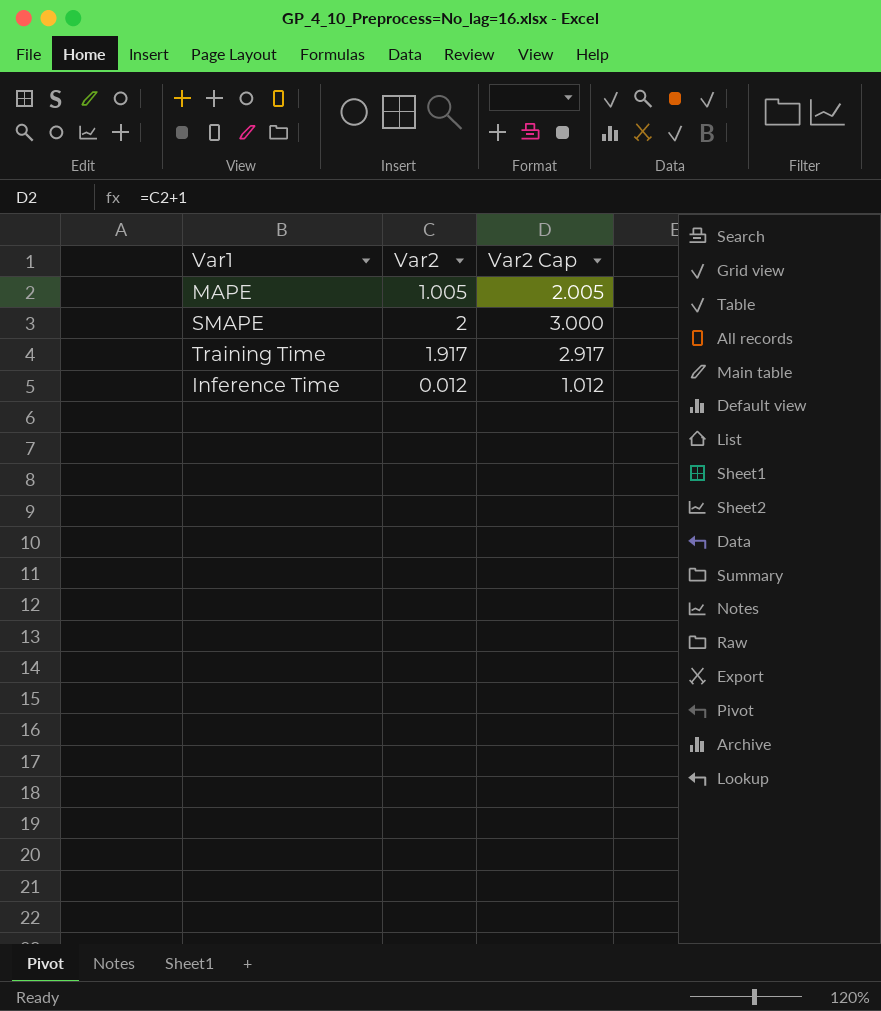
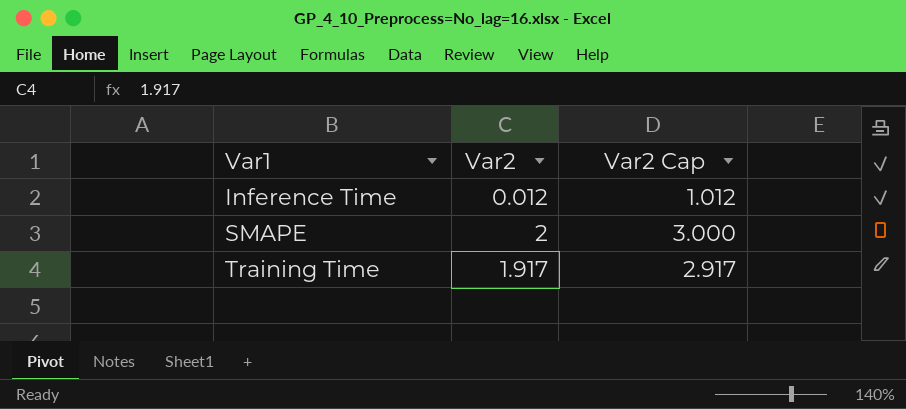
row order: none -> Var1 ascending
row MAPE: 1.005 | 2.005 -> none

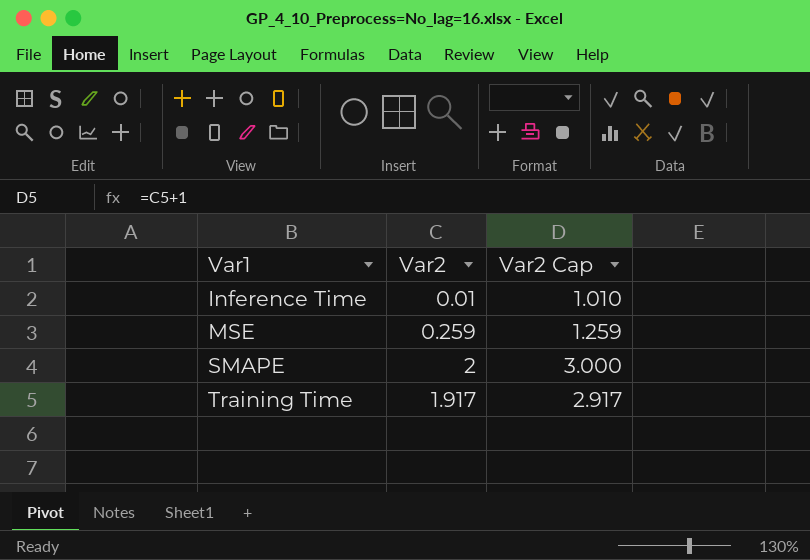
Inference Time | Var2: 0.012 -> 0.01
Inference Time | Var2 Cap: 1.012 -> 1.010
row MSE: none -> 0.259 | 1.259

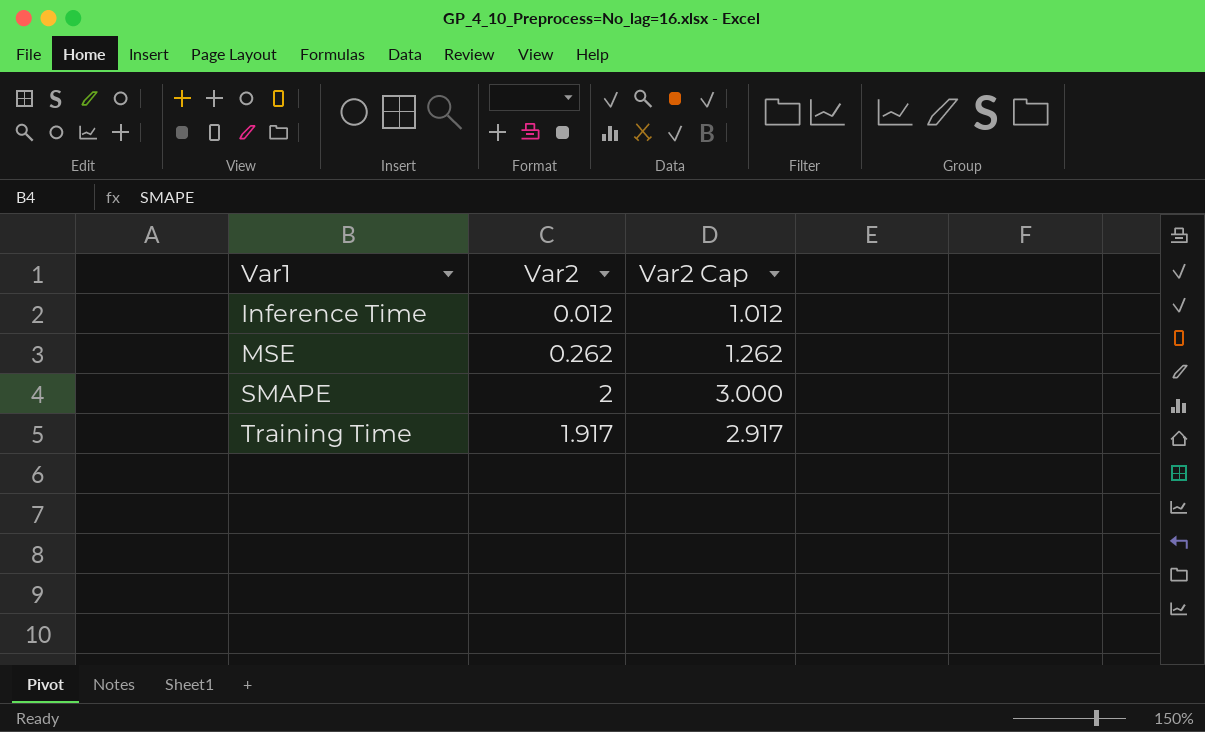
Inference Time | Var2: 0.01 -> 0.012
Inference Time | Var2 Cap: 1.010 -> 1.012
MSE | Var2: 0.259 -> 0.262
MSE | Var2 Cap: 1.259 -> 1.262

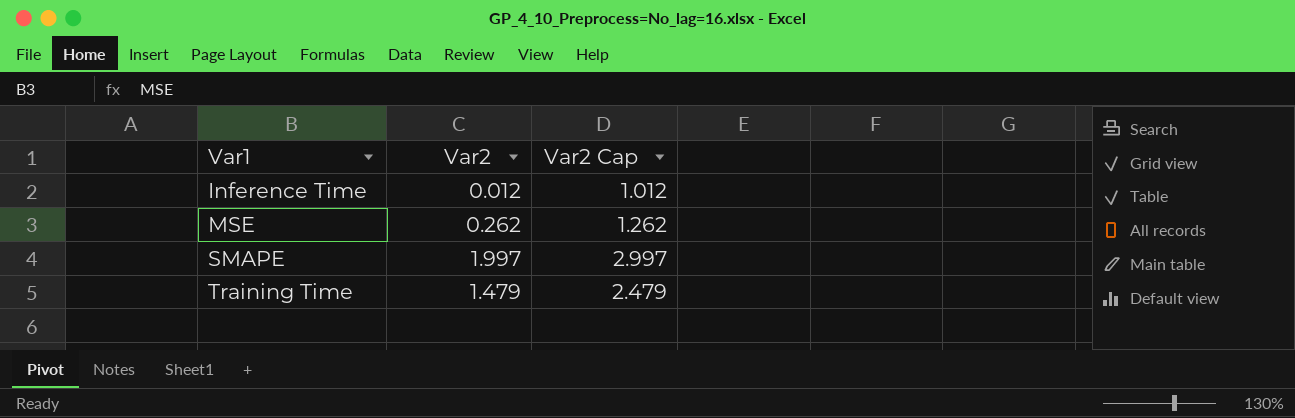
SMAPE | Var2: 2 -> 1.997
SMAPE | Var2 Cap: 3.000 -> 2.997
Training Time | Var2: 1.917 -> 1.479
Training Time | Var2 Cap: 2.917 -> 2.479

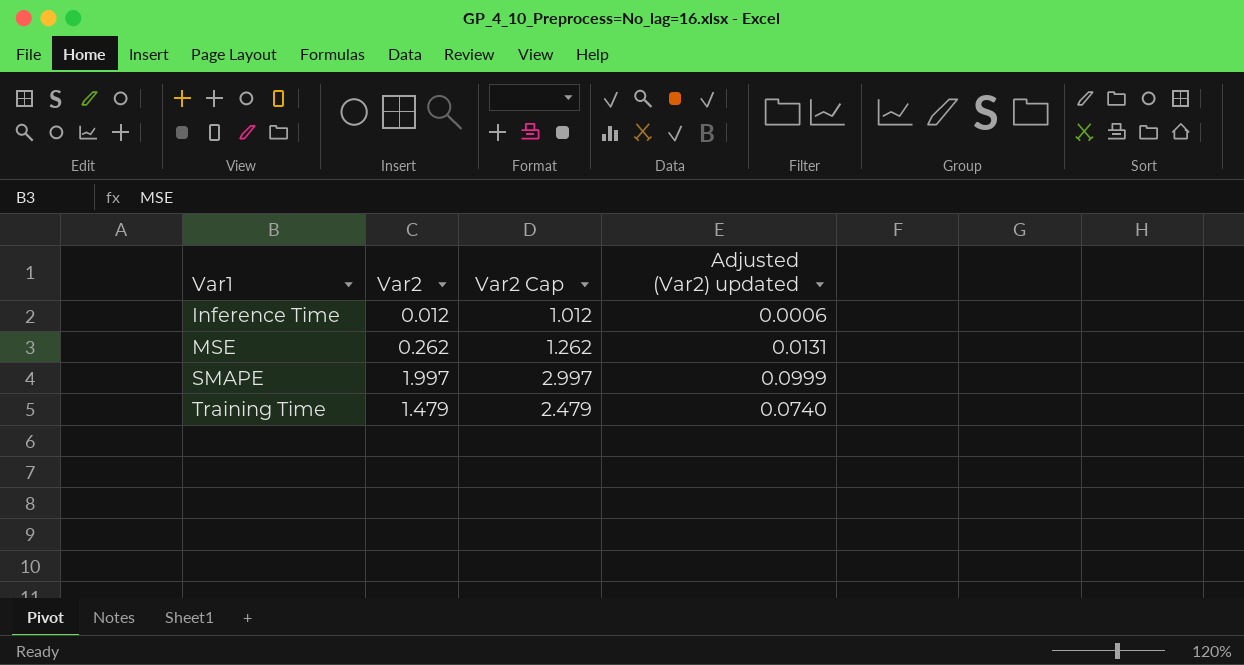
column Adjusted (Var2) updated | formula: none -> [Var2] * 0.05

